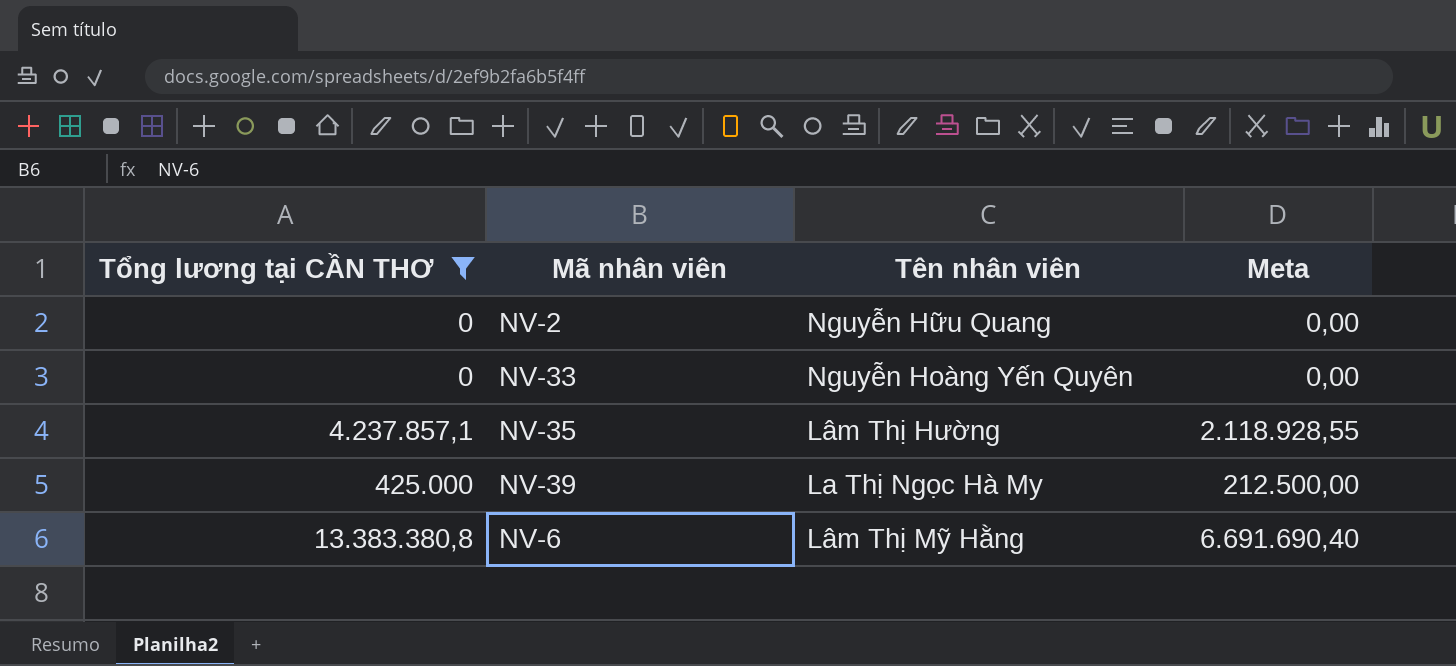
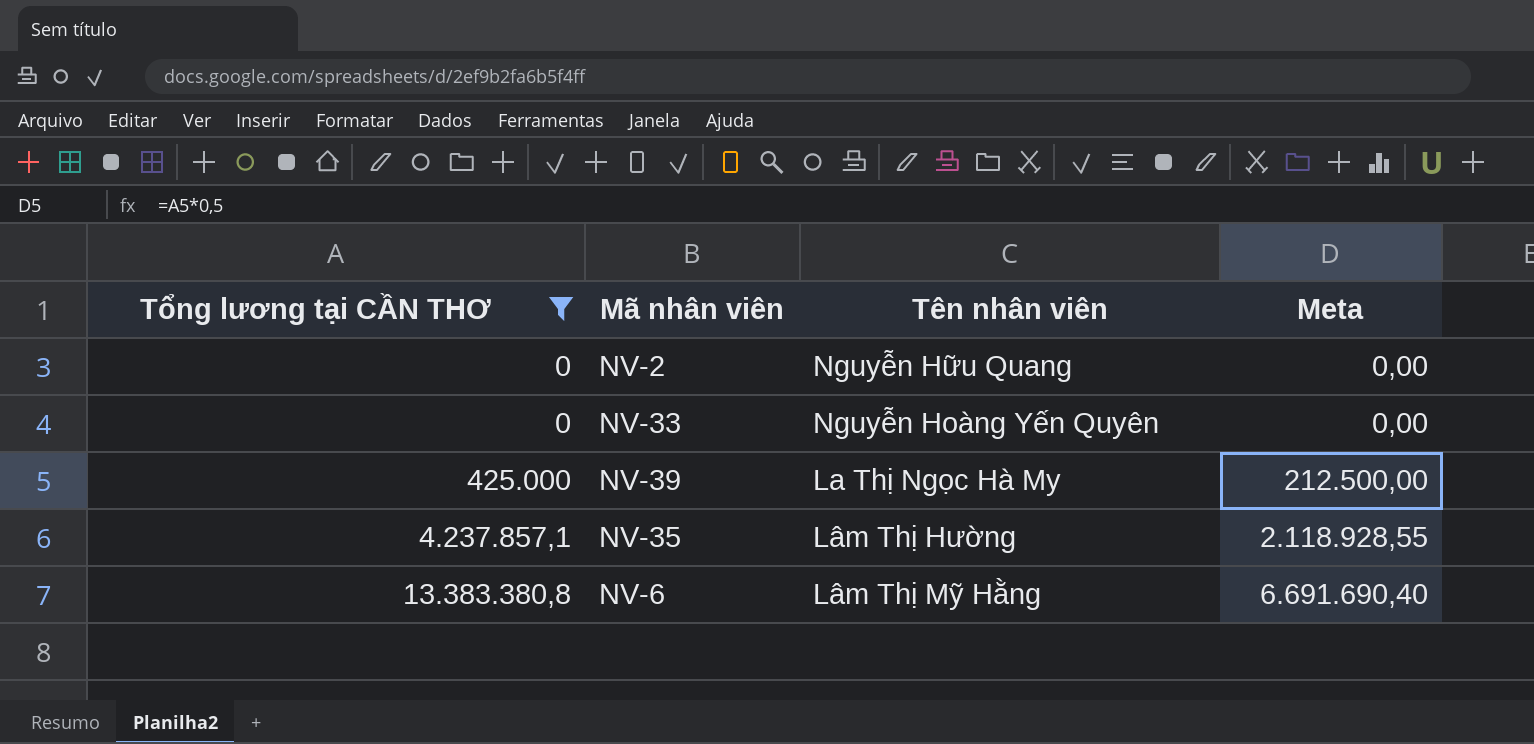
row order: none -> Tổng lương tại CẦN THƠ ascending

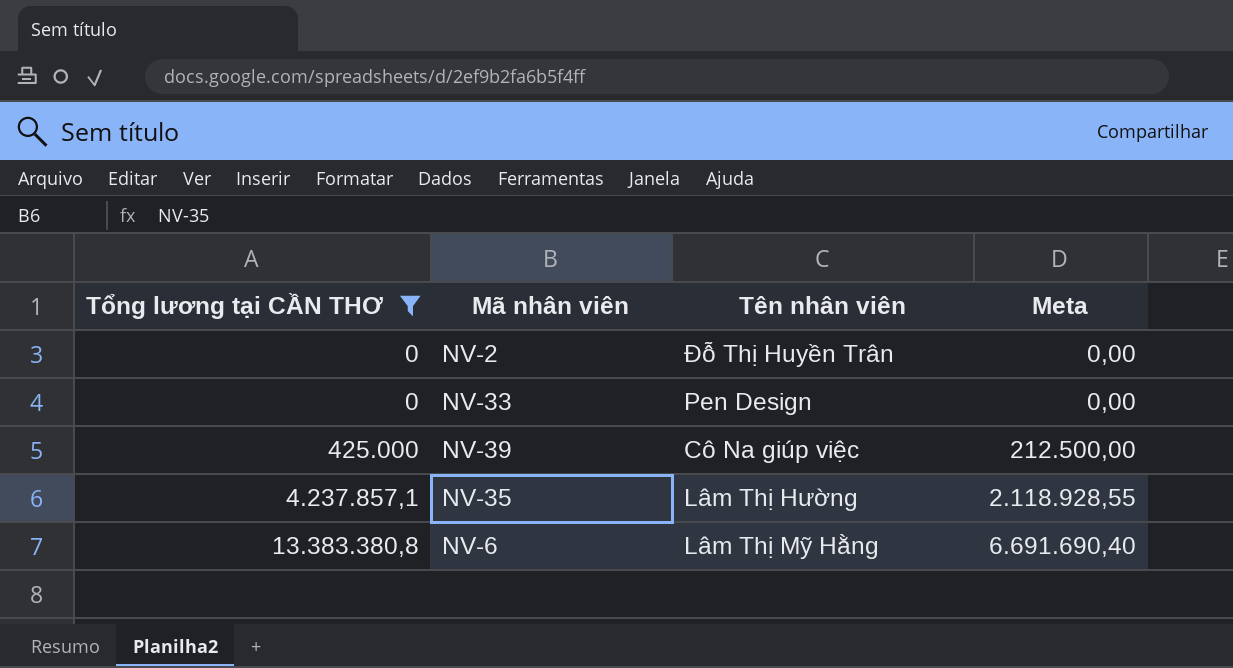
NV-2 | Tên nhân viên: Nguyễn Hữu Quang -> Đỗ Thị Huyền Trân
NV-33 | Tên nhân viên: Nguyễn Hoàng Yến Quyên -> Pen Design
NV-39 | Tên nhân viên: La Thị Ngọc Hà My -> Cô Na giúp việc

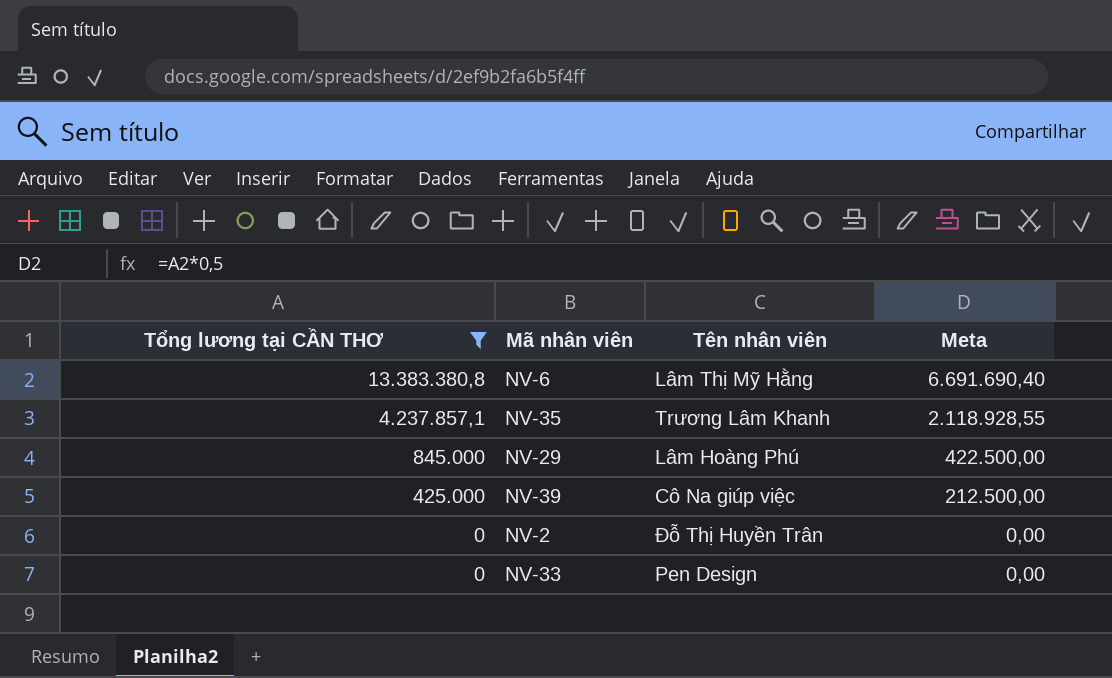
row order: Tổng lương tại CẦN THƠ ascending -> Tổng lương tại CẦN THƠ descending
NV-35 | Tên nhân viên: Lâm Thị Hường -> Trương Lâm Khanh
row NV-29: none -> 845.000 | Lâm Hoàng Phú | 422.500,00

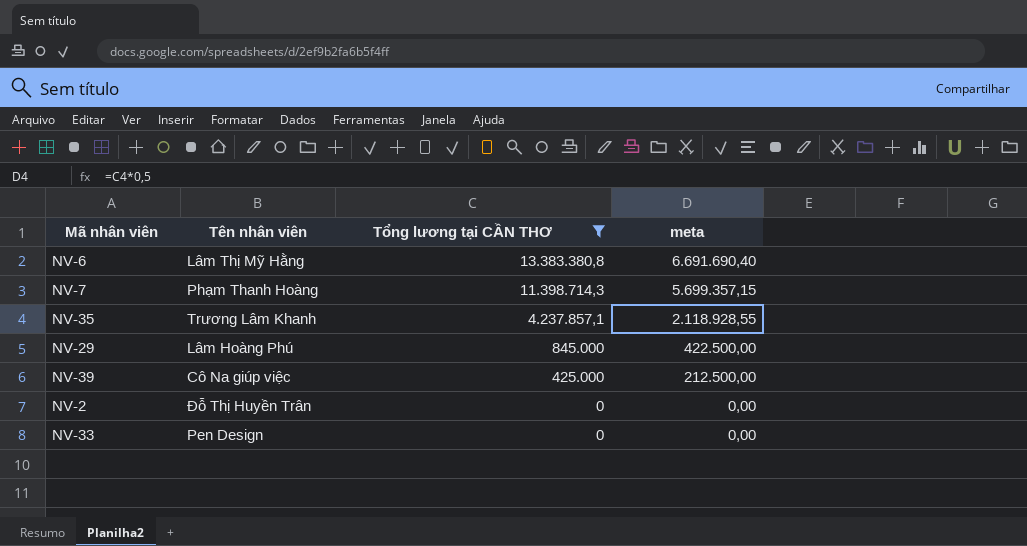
column Tổng lương tại CẦN THƠ | position: 1 -> 3
column name: Meta -> meta
row NV-7: none -> Phạm Thanh Hoàng | 11.398.714,3 | 5.699.357,15

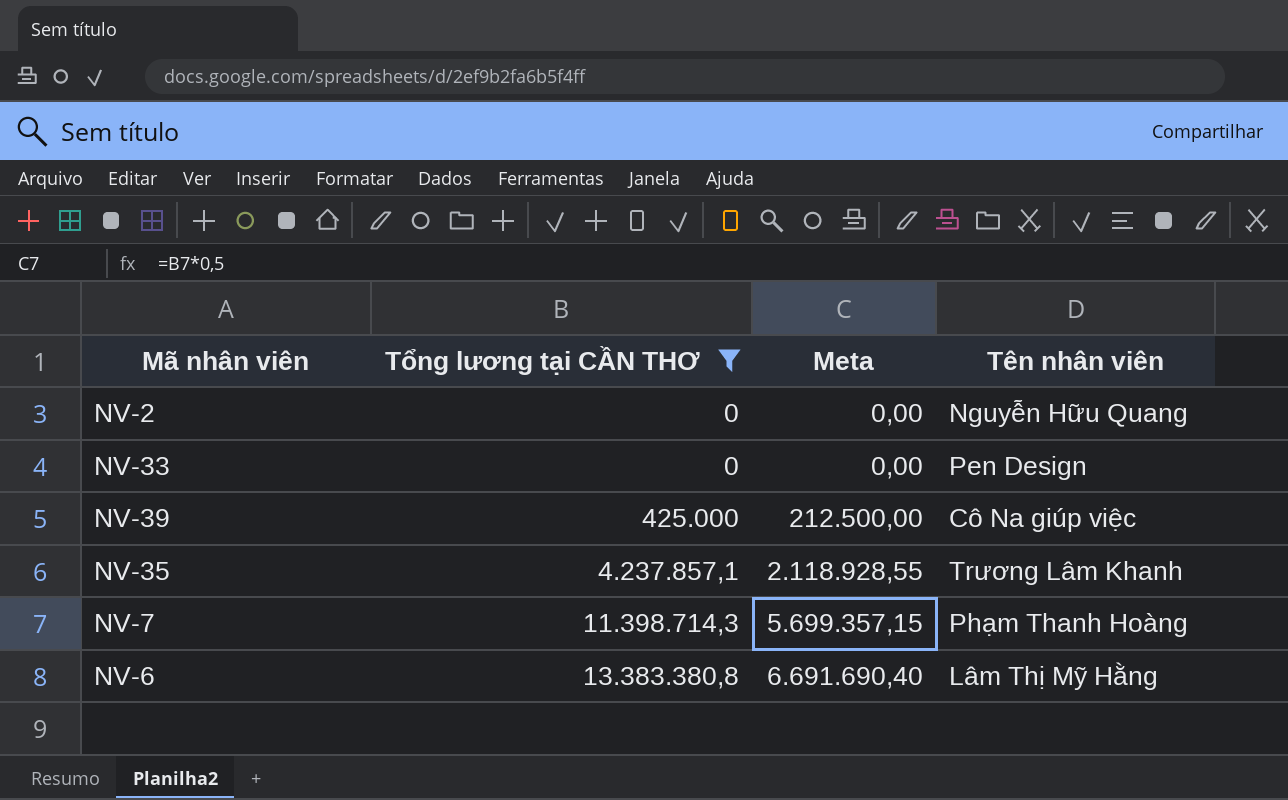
row order: Tổng lương tại CẦN THƠ descending -> Tổng lương tại CẦN THƠ ascending
column name: meta -> Meta
column Tên nhân viên | position: 2 -> 4
row NV-29: Lâm Hoàng Phú | 845.000 | 422.500,00 -> none
NV-2 | Tên nhân viên: Đỗ Thị Huyền Trân -> Nguyễn Hữu Quang

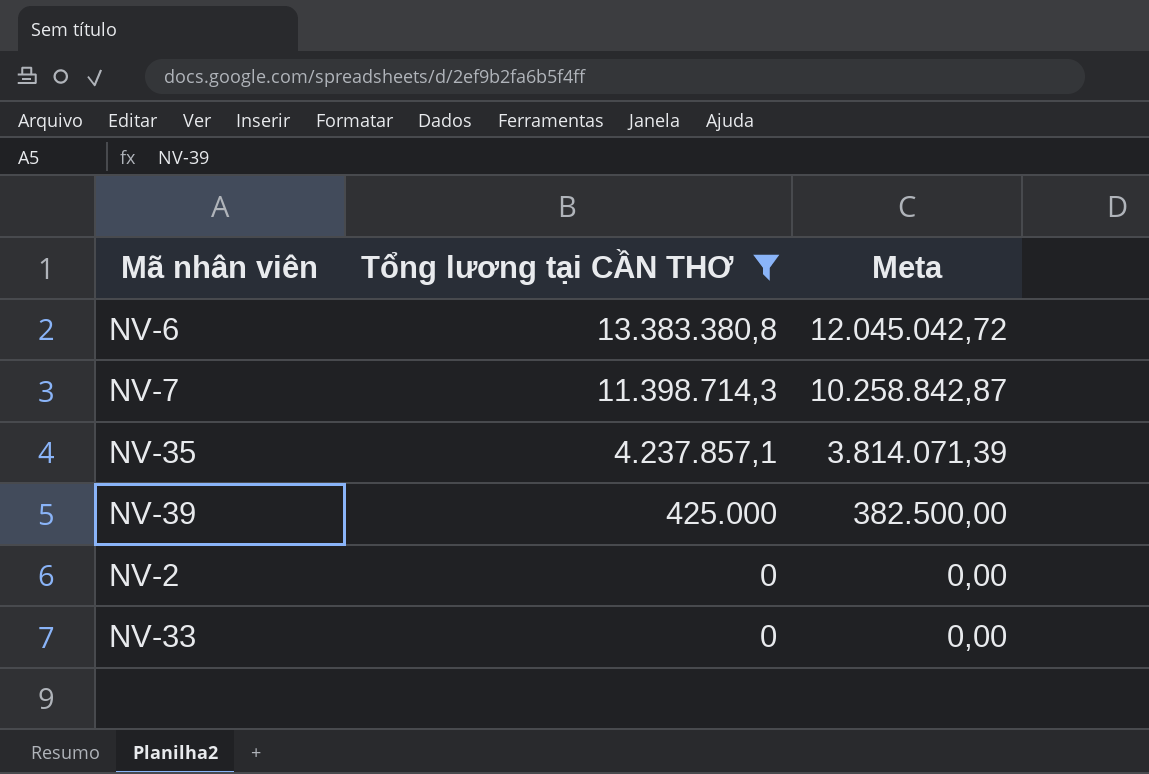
row order: Tổng lương tại CẦN THƠ ascending -> Tổng lương tại CẦN THƠ descending
column Tên nhân viên | position: 4 -> none
column Meta | formula: [Tổng lương tại CẦN THƠ] * 0,5 -> [Tổng lương tại CẦN THƠ] * 0,9

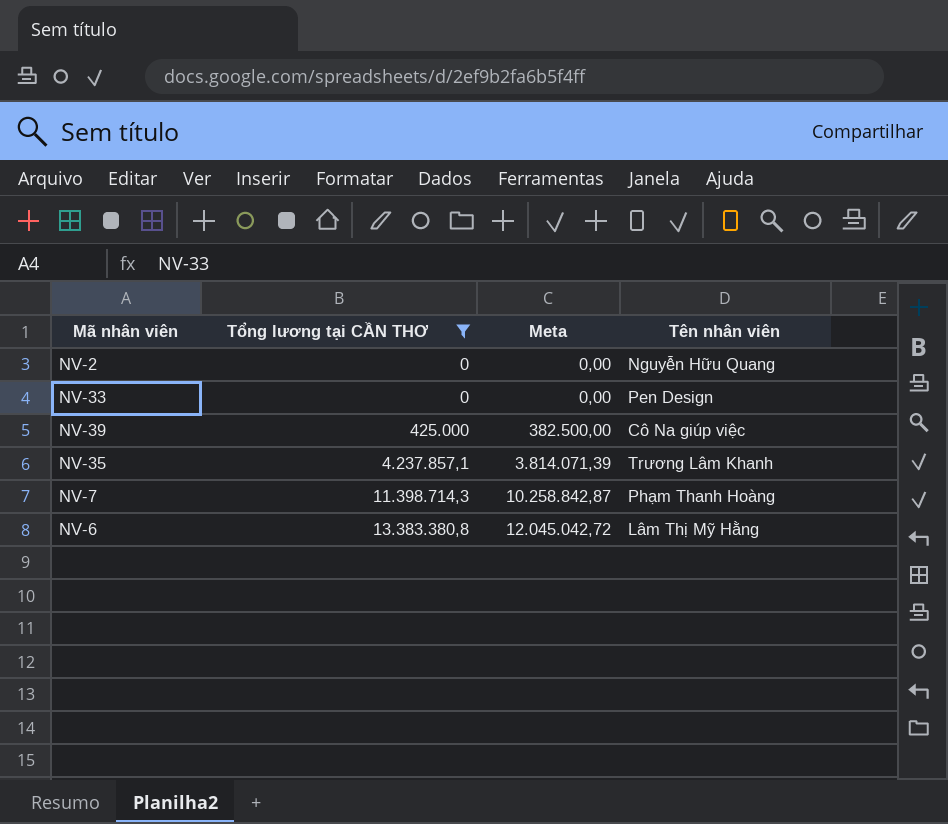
row order: Tổng lương tại CẦN THƠ descending -> Tổng lương tại CẦN THƠ ascending
column Tên nhân viên | position: none -> 4

